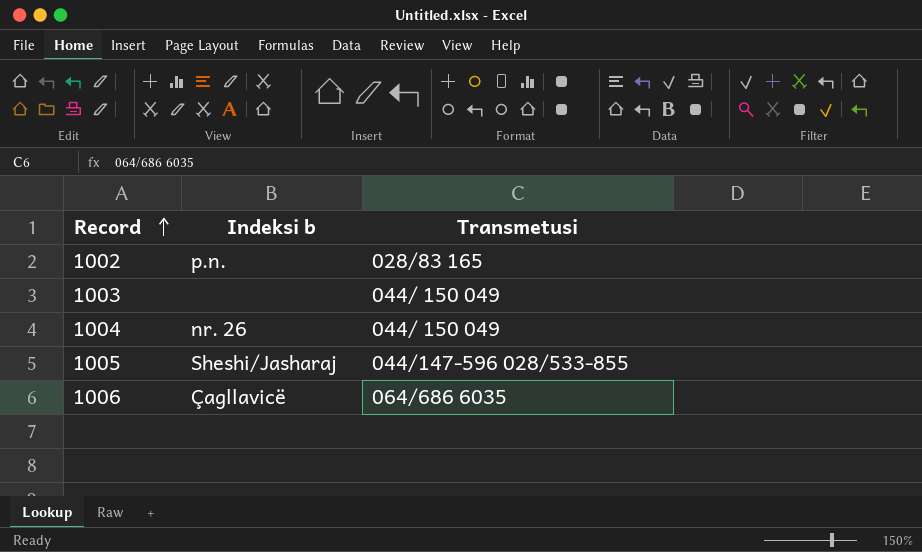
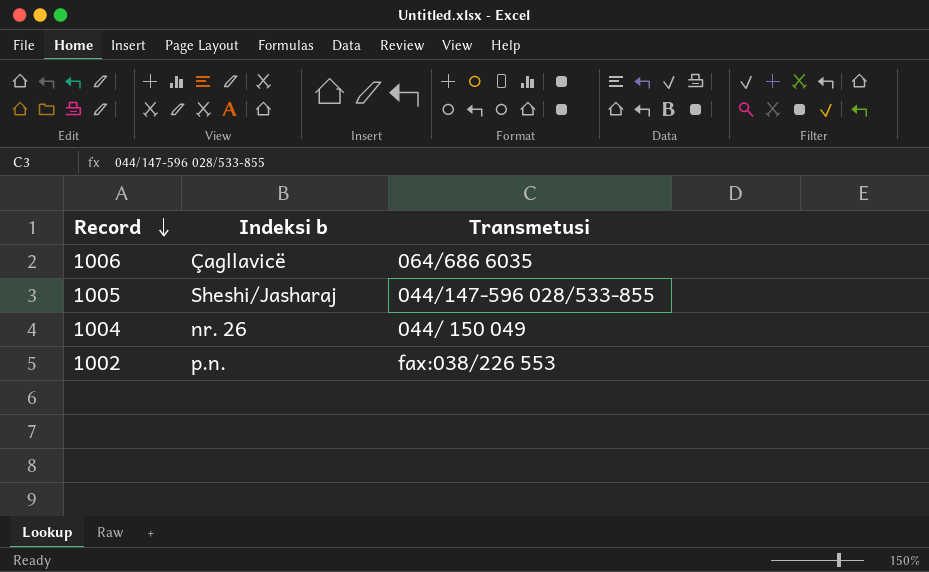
row order: Record ascending -> Record descending
row 1003: none | 044/ 150 049 -> none
1002 | Transmetusi: 028/83 165 -> fax:038/226 553

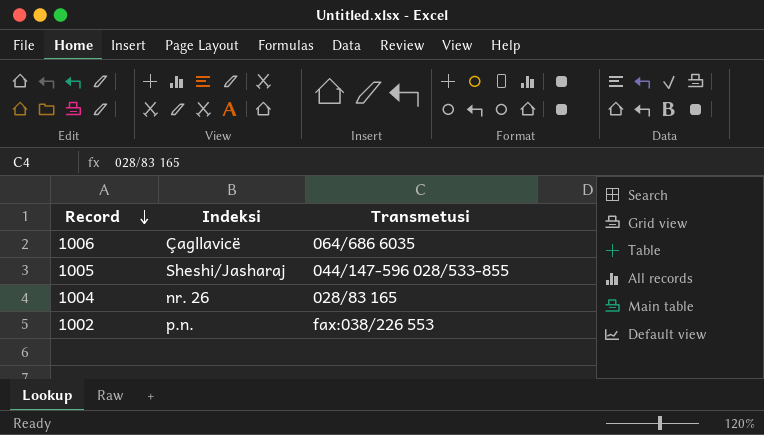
column name: Indeksi b -> Indeksi
1004 | Transmetusi: 044/ 150 049 -> 028/83 165

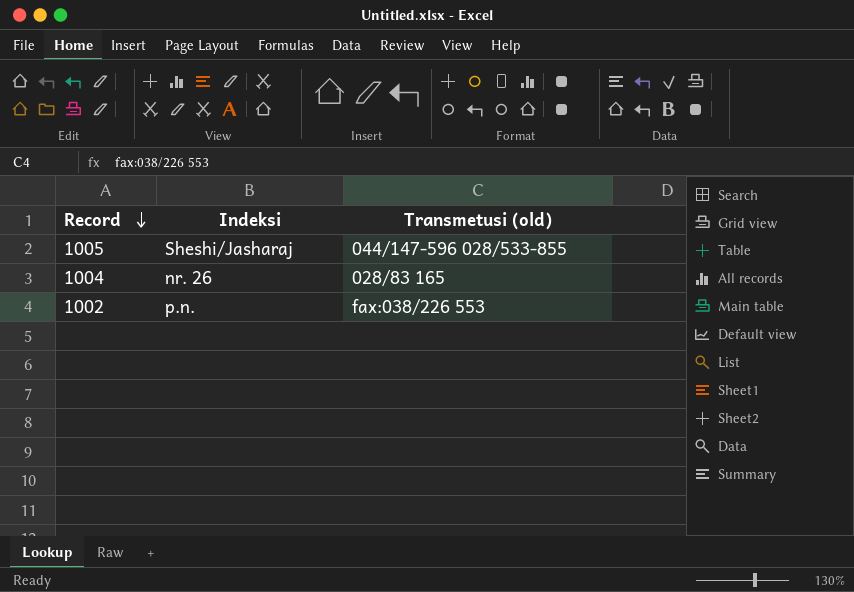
column name: Transmetusi -> Transmetusi (old)
row 1006: Çagllavicë | 064/686 6035 -> none

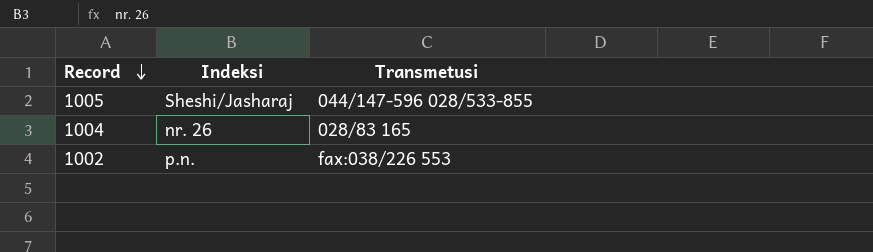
column name: Transmetusi (old) -> Transmetusi

